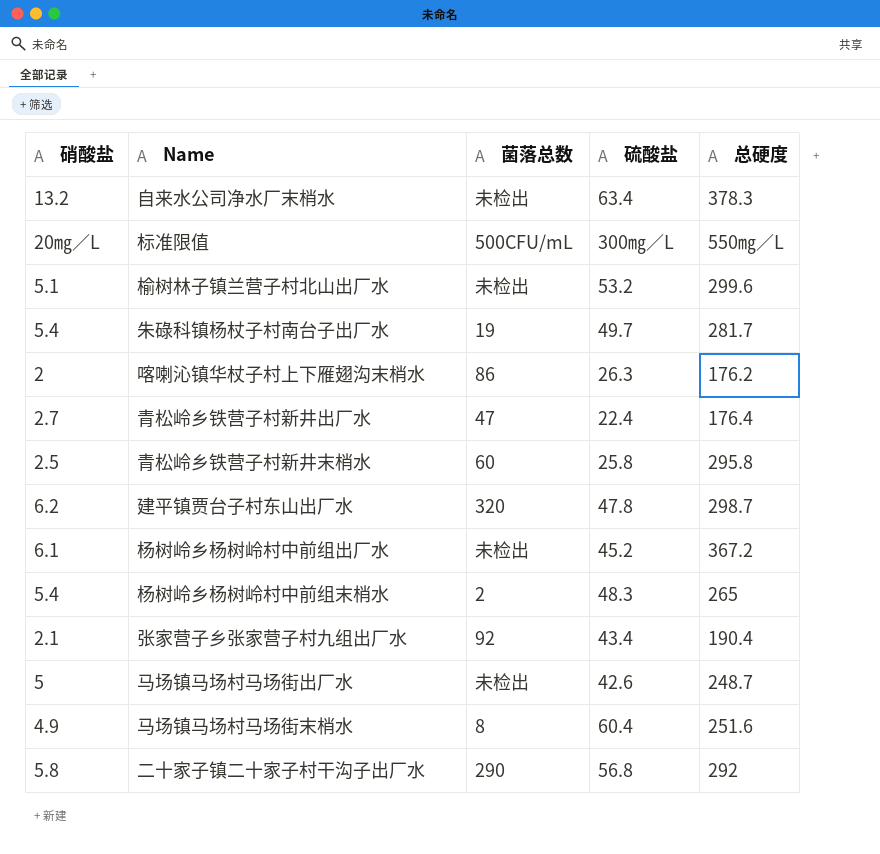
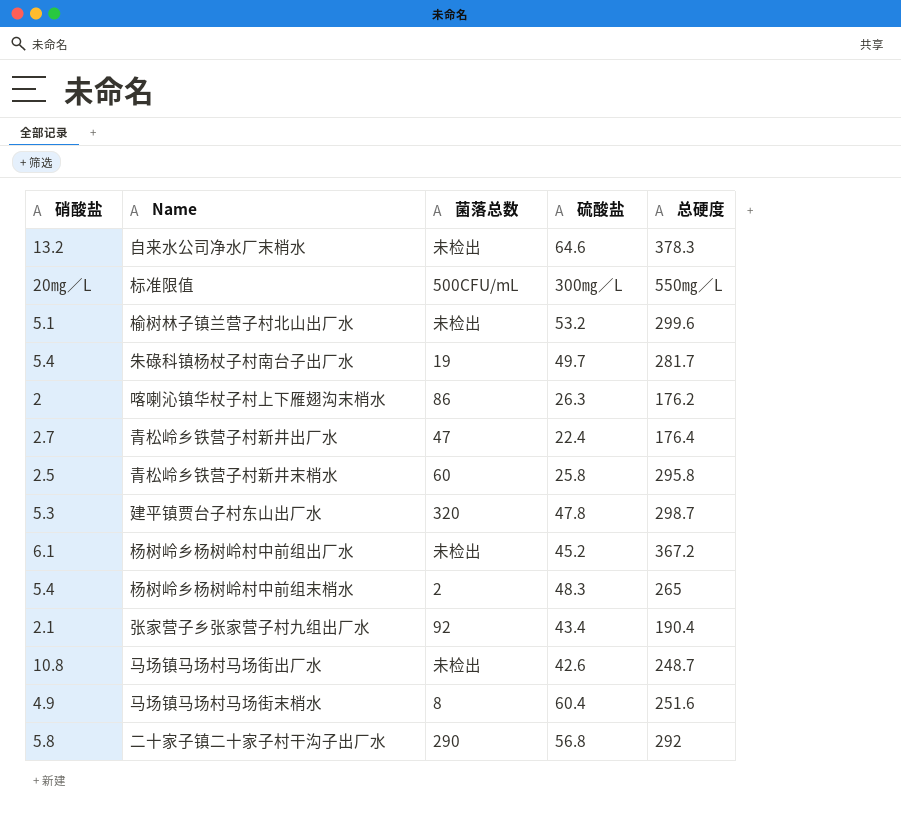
自来水公司净水厂末梢水 | 硫酸盐: 63.4 -> 64.6
建平镇贾台子村东山出厂水 | 硝酸盐: 6.2 -> 5.3
马场镇马场村马场街出厂水 | 硝酸盐: 5 -> 10.8

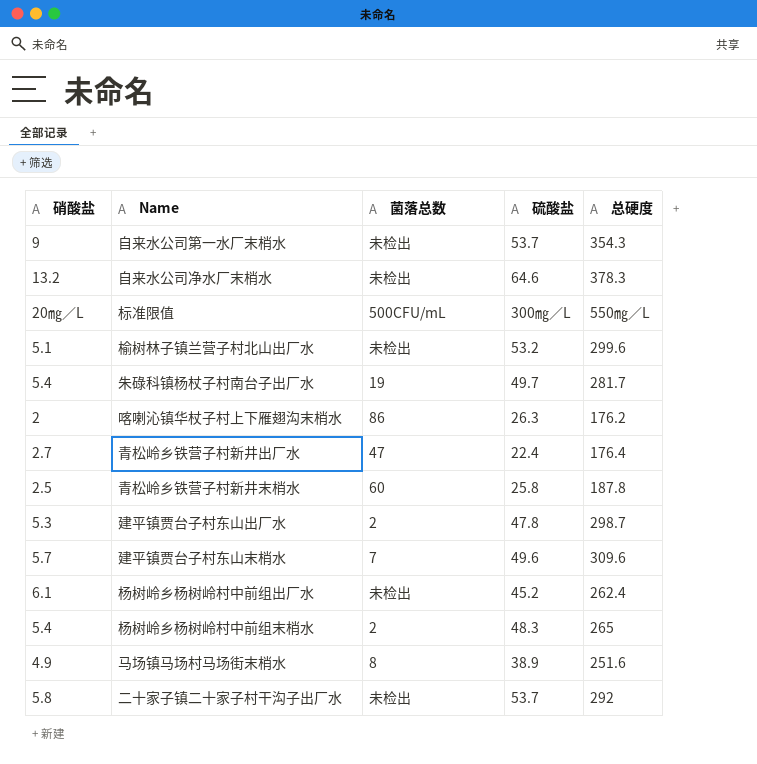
row 张家营子乡张家营子村九组出厂水: 2.1 | 92 | 43.4 | 190.4 -> none
row 马场镇马场村马场街出厂水: 10.8 | 未检出 | 42.6 | 248.7 -> none
row 自来水公司第一水厂末梢水: none -> 9 | 未检出 | 53.7 | 354.3
青松岭乡铁营子村新井末梢水 | 总硬度: 295.8 -> 187.8
建平镇贾台子村东山出厂水 | 菌落总数: 320 -> 2
row 建平镇贾台子村东山末梢水: none -> 5.7 | 7 | 49.6 | 309.6
杨树岭乡杨树岭村中前组出厂水 | 总硬度: 367.2 -> 262.4
马场镇马场村马场街末梢水 | 硫酸盐: 60.4 -> 38.9
二十家子镇二十家子村干沟子出厂水 | 菌落总数: 290 -> 未检出
二十家子镇二十家子村干沟子出厂水 | 硫酸盐: 56.8 -> 53.7

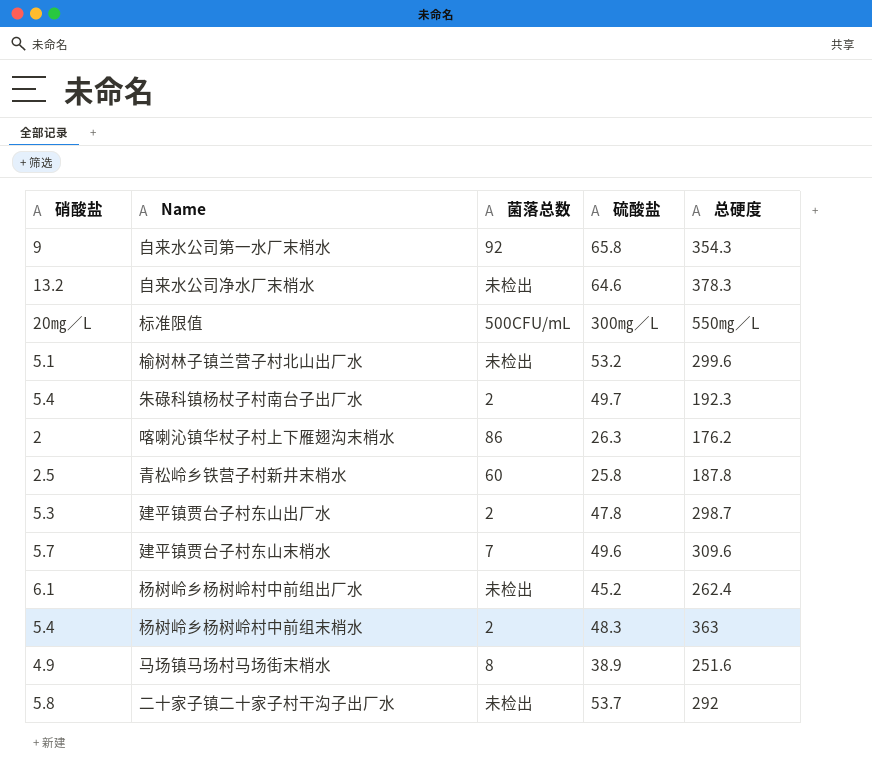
row 青松岭乡铁营子村新井出厂水: 2.7 | 47 | 22.4 | 176.4 -> none
自来水公司第一水厂末梢水 | 菌落总数: 未检出 -> 92
自来水公司第一水厂末梢水 | 硫酸盐: 53.7 -> 65.8
朱碌科镇杨杖子村南台子出厂水 | 菌落总数: 19 -> 2
朱碌科镇杨杖子村南台子出厂水 | 总硬度: 281.7 -> 192.3
杨树岭乡杨树岭村中前组末梢水 | 总硬度: 265 -> 363

